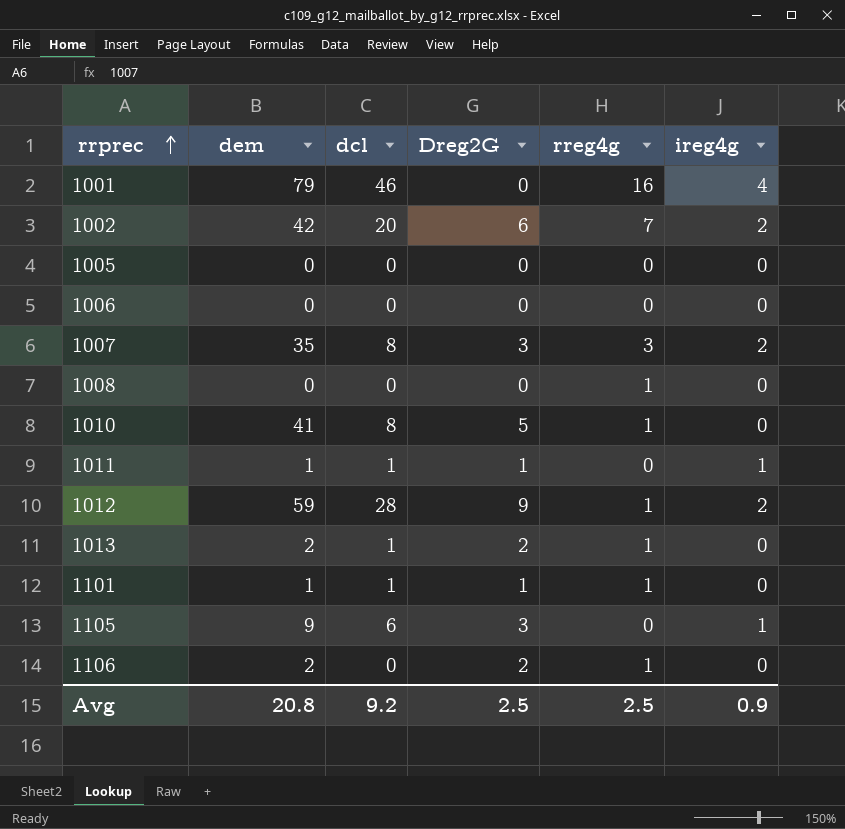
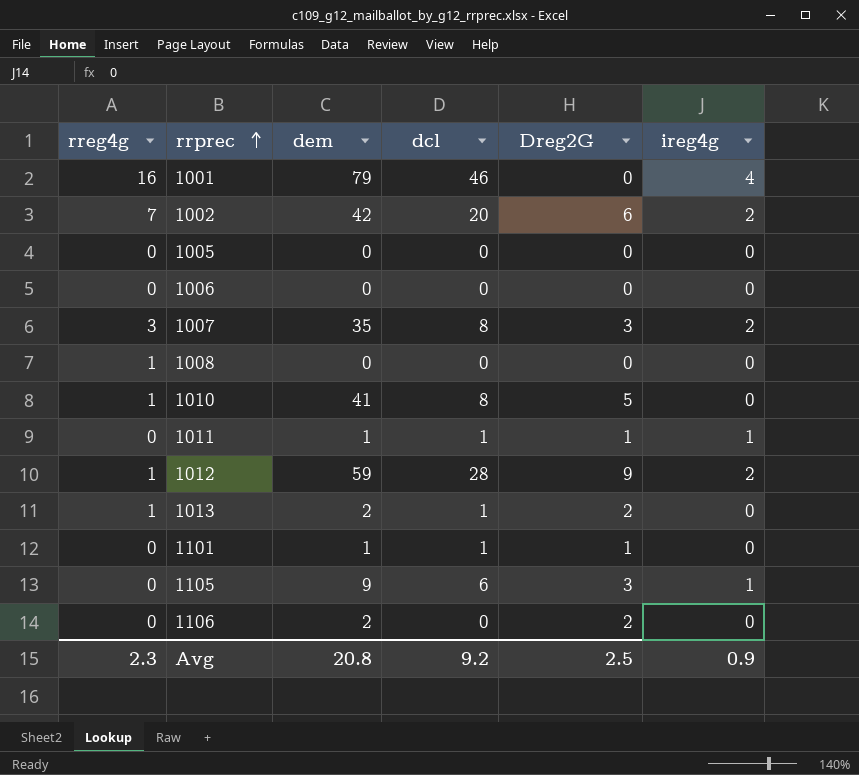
column rreg4g | position: 5 -> 1
1101 | rreg4g: 1 -> 0
1106 | rreg4g: 1 -> 0
Avg | rreg4g: 2.5 -> 2.3

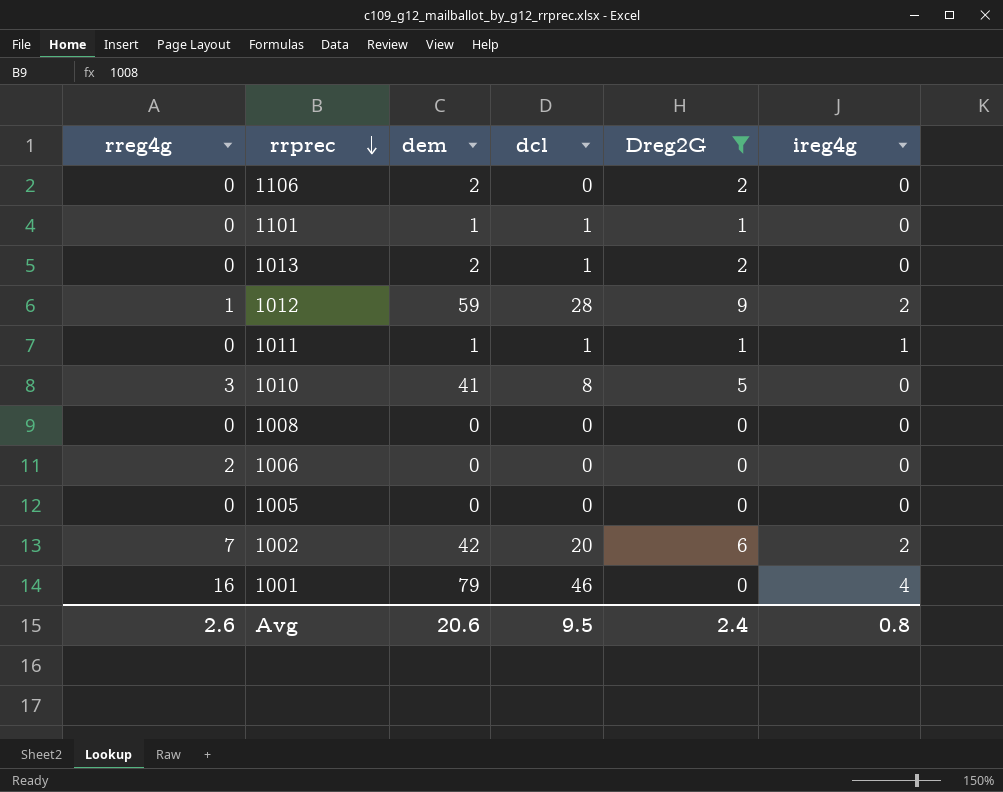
filter: none -> Dreg2G != 3
row order: rrprec ascending -> rrprec descending
1013 | rreg4g: 1 -> 0
1010 | rreg4g: 1 -> 3
1008 | rreg4g: 1 -> 0
1006 | rreg4g: 0 -> 2
Avg | rreg4g: 2.3 -> 2.6
Avg | dem: 20.8 -> 20.6
Avg | dcl: 9.2 -> 9.5
Avg | Dreg2G: 2.5 -> 2.4
Avg | ireg4g: 0.9 -> 0.8

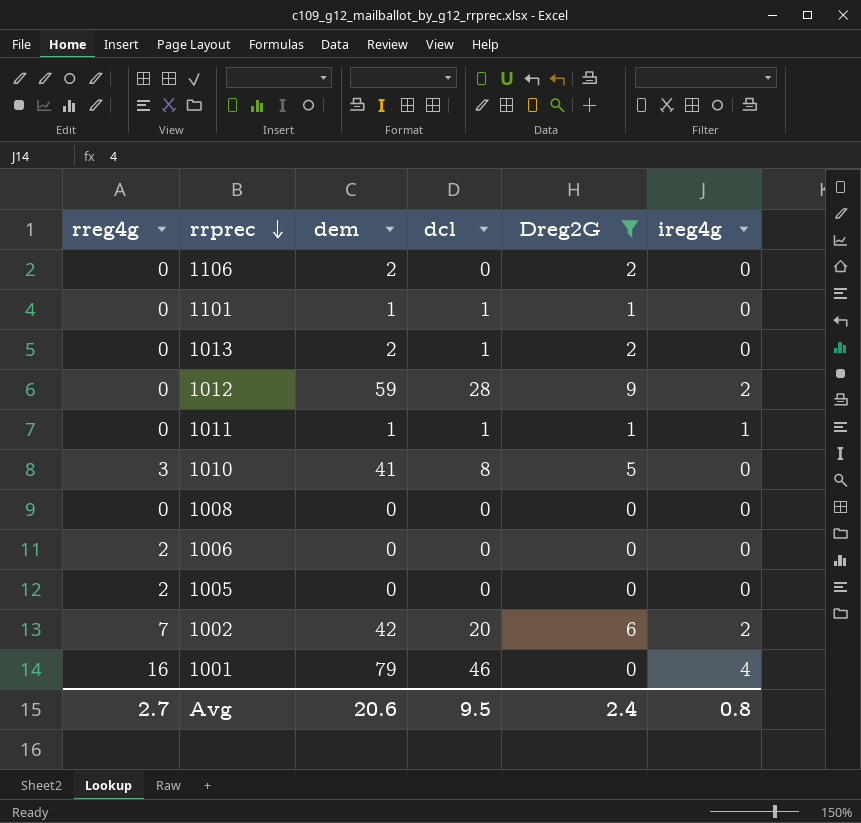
1012 | rreg4g: 1 -> 0
1005 | rreg4g: 0 -> 2
Avg | rreg4g: 2.6 -> 2.7

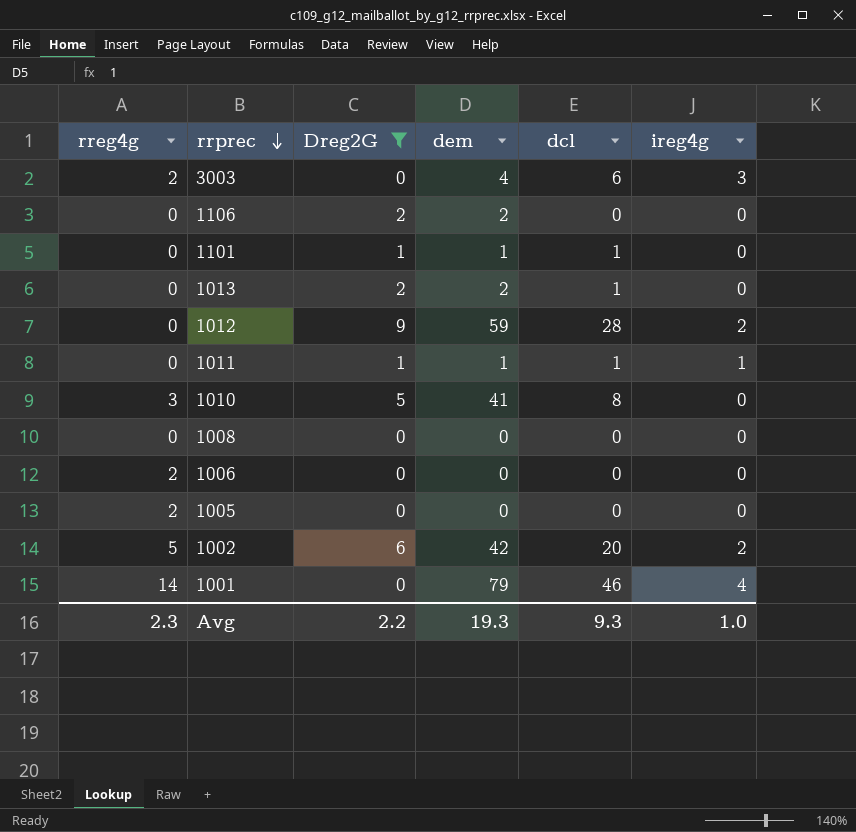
column Dreg2G | position: 5 -> 3
row 3003: none -> 2 | 0 | 4 | 6 | 3
1002 | rreg4g: 7 -> 5
1001 | rreg4g: 16 -> 14
Avg | rreg4g: 2.7 -> 2.3
Avg | Dreg2G: 2.4 -> 2.2
Avg | dem: 20.6 -> 19.3
Avg | dcl: 9.5 -> 9.3
Avg | ireg4g: 0.8 -> 1.0

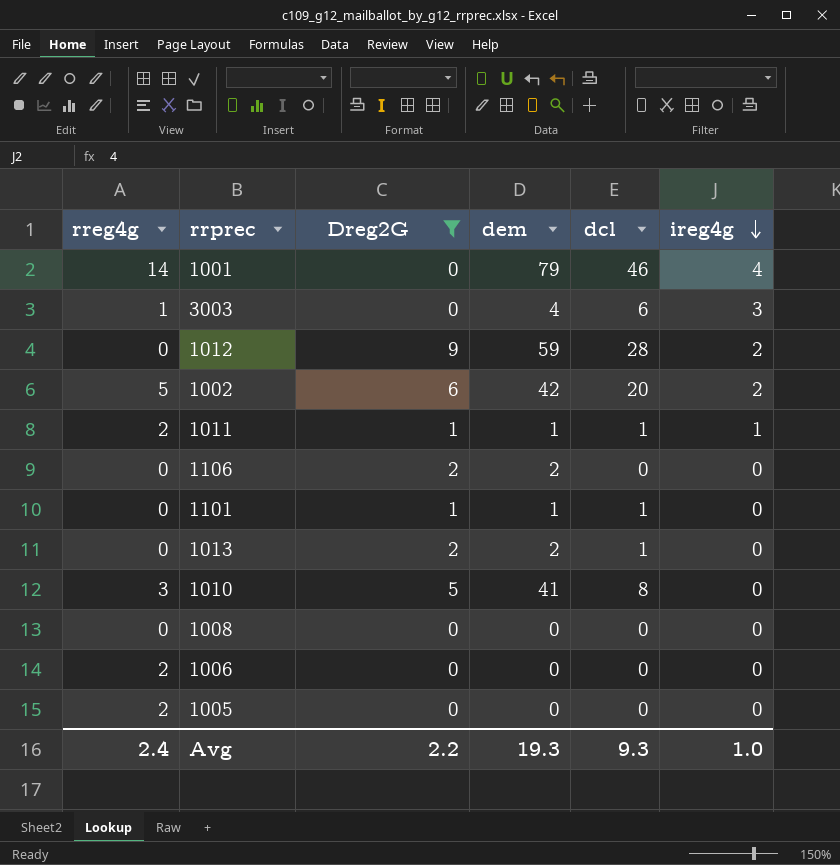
row order: rrprec descending -> ireg4g descending
3003 | rreg4g: 2 -> 1
1011 | rreg4g: 0 -> 2
Avg | rreg4g: 2.3 -> 2.4

